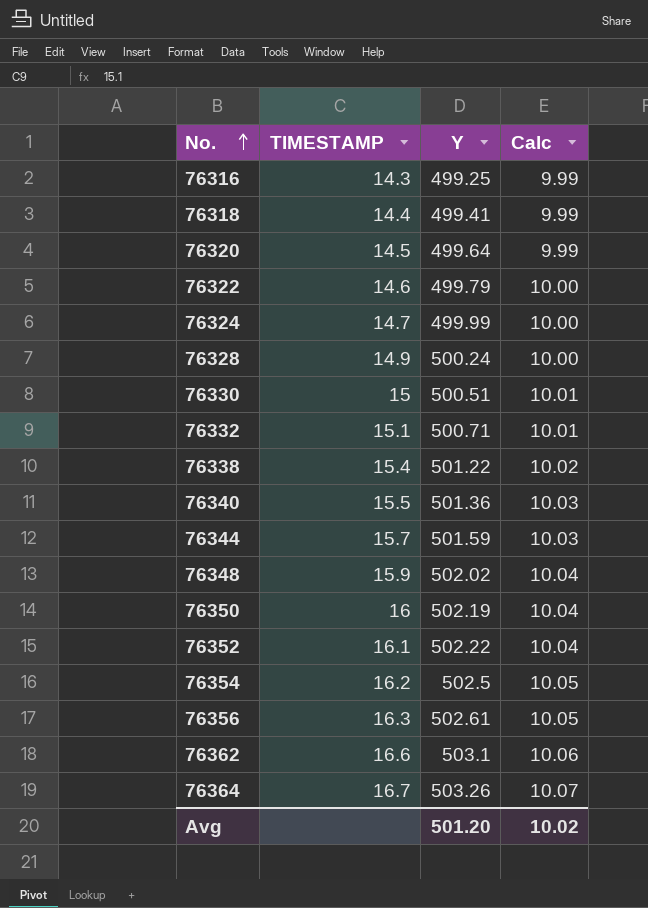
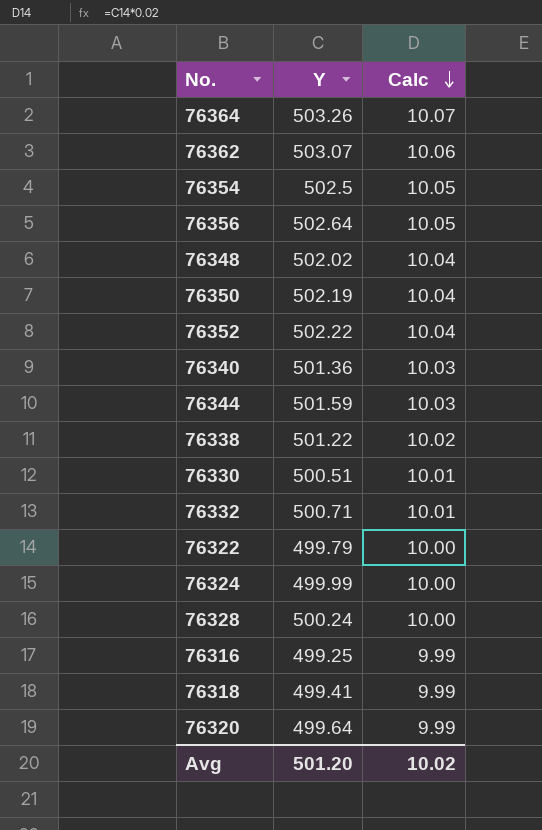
row order: No. ascending -> Calc descending
column TIMESTAMP | position: 2 -> none
76362 | Y: 503.1 -> 503.07
76356 | Y: 502.61 -> 502.64

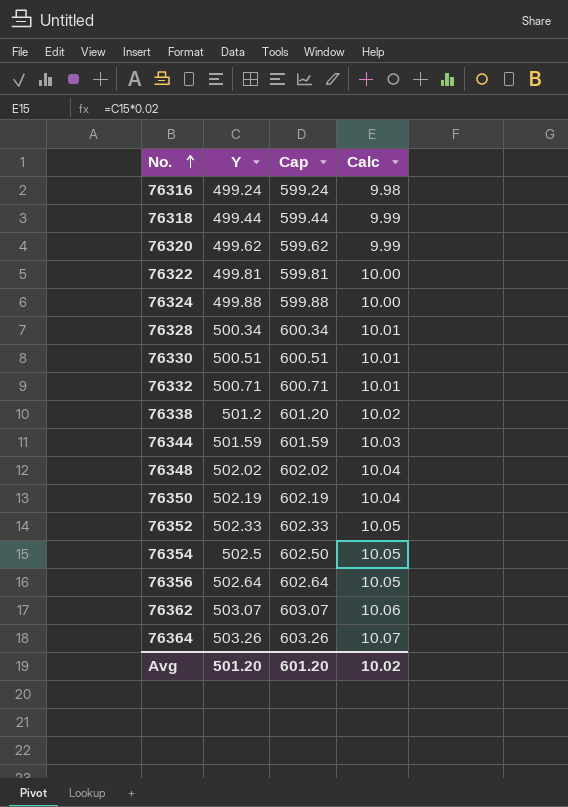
row order: Calc descending -> No. ascending
column Cap | formula: none -> [Y] + 100
row 76340: 501.36 | 10.03 -> none
76316 | Y: 499.25 -> 499.24
76316 | Calc: 9.99 -> 9.98
76318 | Y: 499.41 -> 499.44
76320 | Y: 499.64 -> 499.62
76322 | Y: 499.79 -> 499.81
76324 | Y: 499.99 -> 499.88
76328 | Y: 500.24 -> 500.34
76328 | Calc: 10.00 -> 10.01
76338 | Y: 501.22 -> 501.2
76352 | Y: 502.22 -> 502.33
76352 | Calc: 10.04 -> 10.05

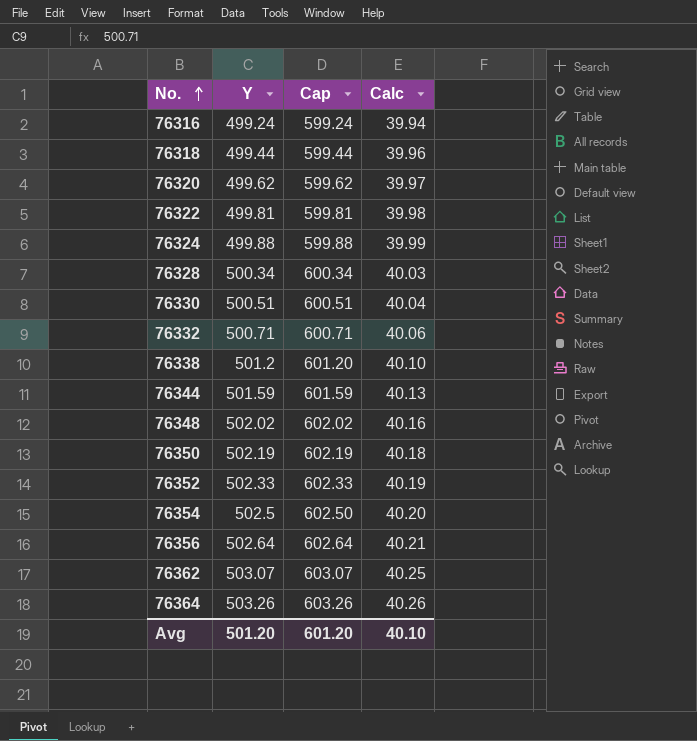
column Calc | formula: [Y] * 0.02 -> [Y] * 0.08
Avg | Calc: 10.02 -> 40.10

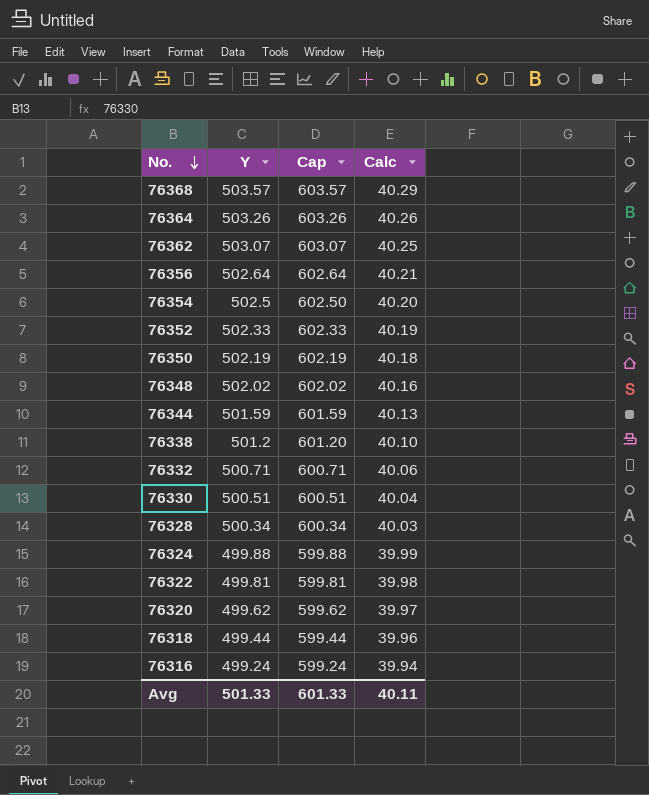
row order: No. ascending -> No. descending
row 76368: none -> 503.57 | 603.57 | 40.29
Avg | Y: 501.20 -> 501.33
Avg | Cap: 601.20 -> 601.33
Avg | Calc: 40.10 -> 40.11

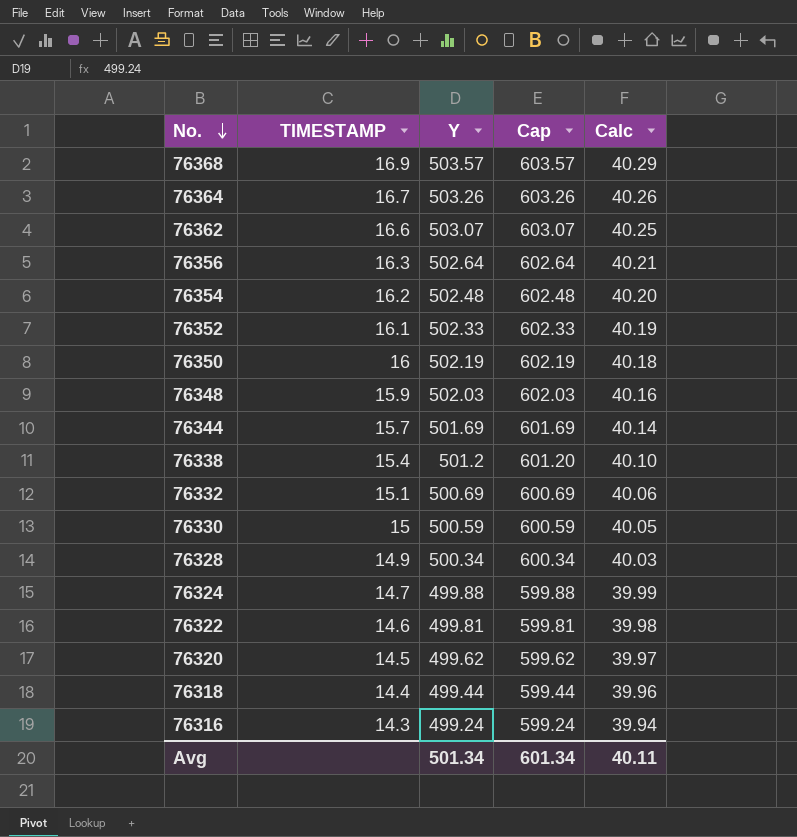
column TIMESTAMP | position: none -> 2
76354 | Y: 502.5 -> 502.48
76354 | Cap: 602.50 -> 602.48
76348 | Y: 502.02 -> 502.03
76348 | Cap: 602.02 -> 602.03
76344 | Y: 501.59 -> 501.69
76344 | Cap: 601.59 -> 601.69
76344 | Calc: 40.13 -> 40.14
76332 | Y: 500.71 -> 500.69
76332 | Cap: 600.71 -> 600.69
76330 | Y: 500.51 -> 500.59
76330 | Cap: 600.51 -> 600.59
76330 | Calc: 40.04 -> 40.05
Avg | Y: 501.33 -> 501.34
Avg | Cap: 601.33 -> 601.34

